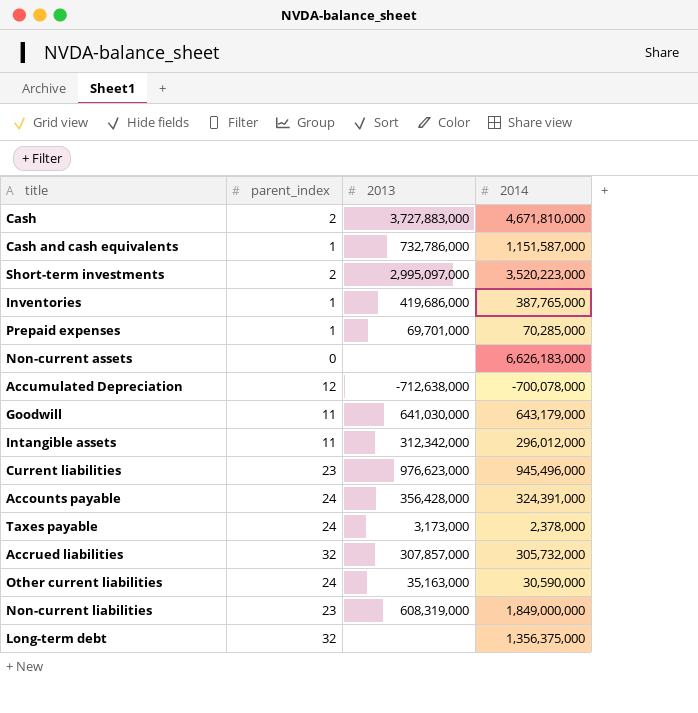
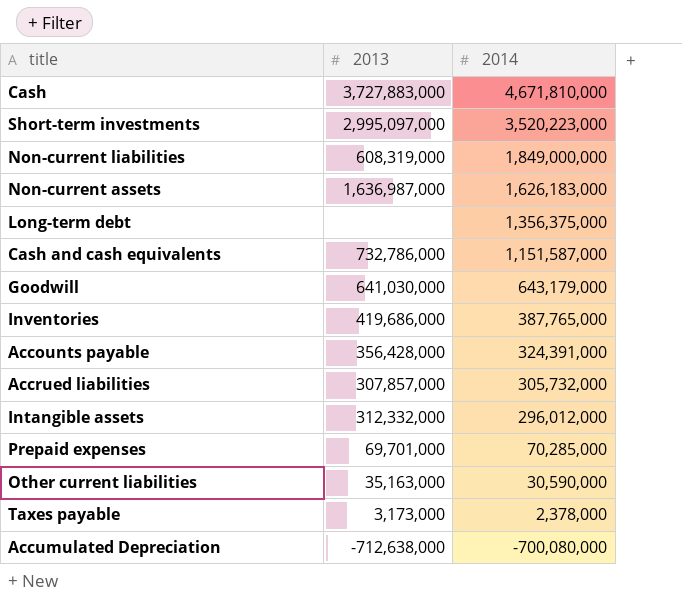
row order: none -> 2014 descending
column parent_index | position: 2 -> none
row Current liabilities: 23 | 976,623,000 | 945,496,000 -> none
Non-current assets | 2013: none -> 1,636,987,000
Non-current assets | 2014: 6,626,183,000 -> 1,626,183,000
Intangible assets | 2013: 312,342,000 -> 312,332,000
Accumulated Depreciation | 2014: -700,078,000 -> -700,080,000

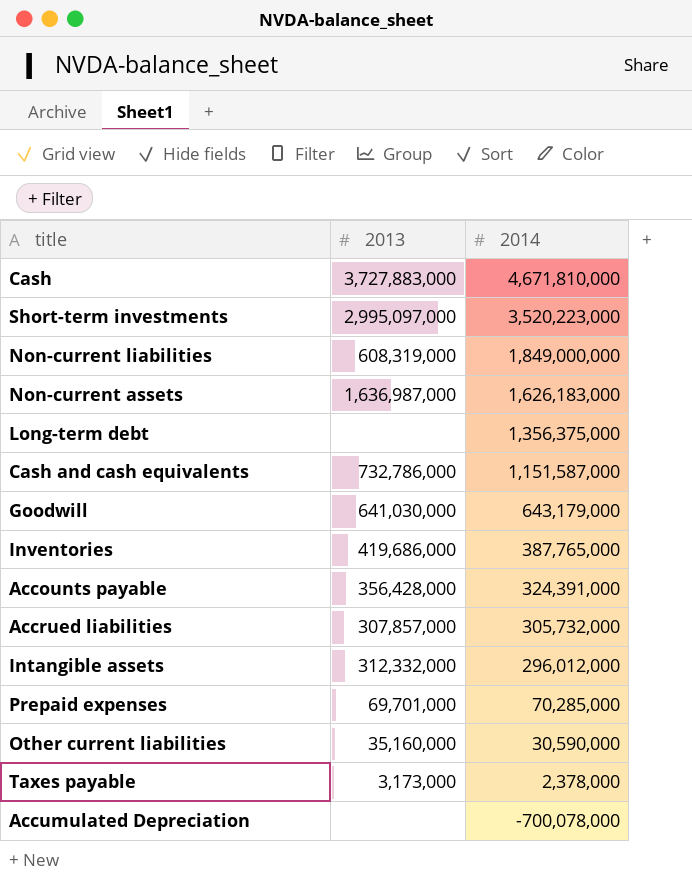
Other current liabilities | 2013: 35,163,000 -> 35,160,000
Accumulated Depreciation | 2013: -712,638,000 -> none
Accumulated Depreciation | 2014: -700,080,000 -> -700,078,000

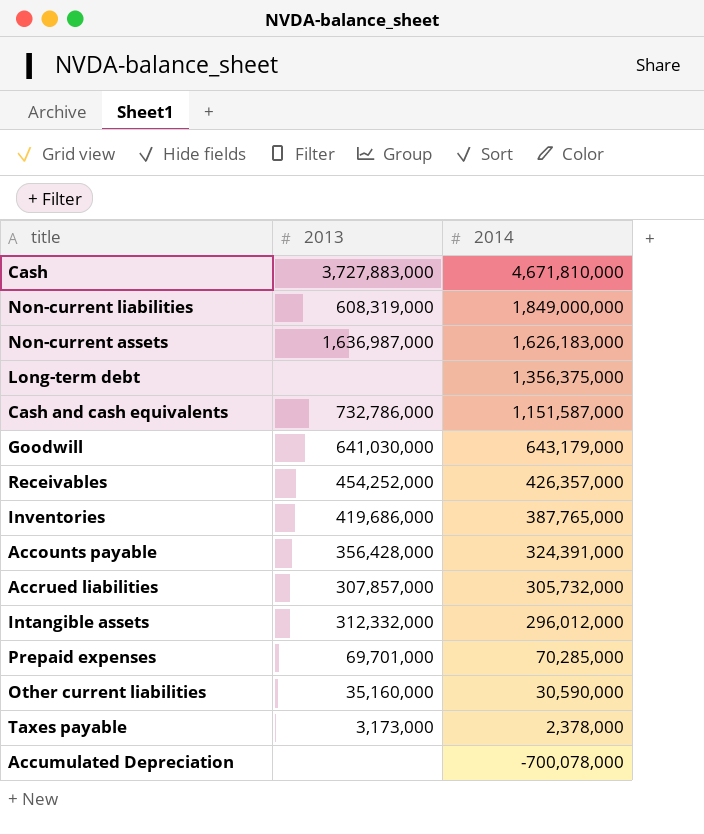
row Short-term investments: 2,995,097,000 | 3,520,223,000 -> none
row Receivables: none -> 454,252,000 | 426,357,000

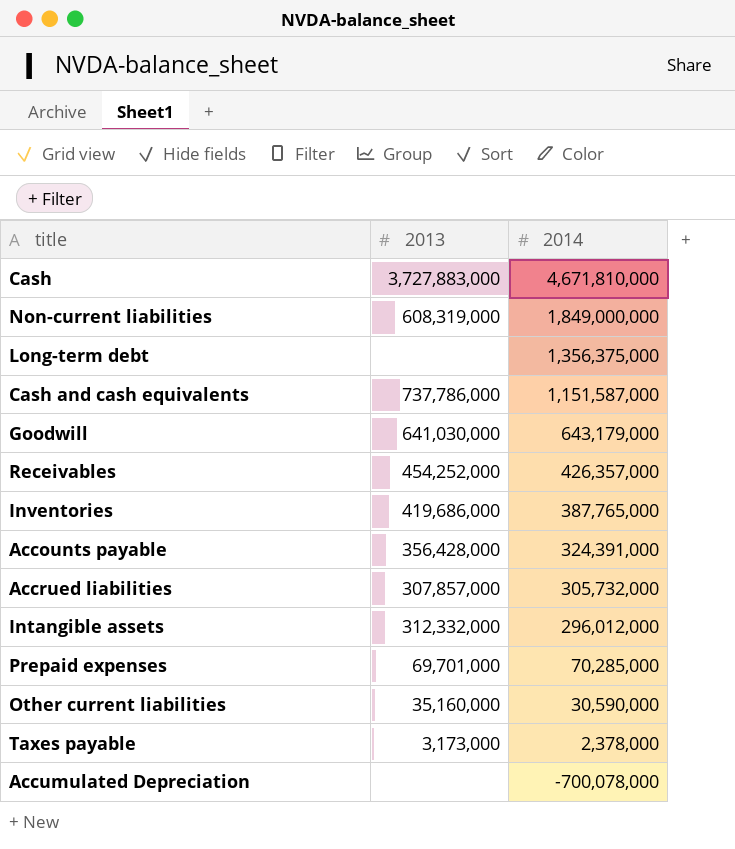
row Non-current assets: 1,636,987,000 | 1,626,183,000 -> none
Cash and cash equivalents | 2013: 732,786,000 -> 737,786,000

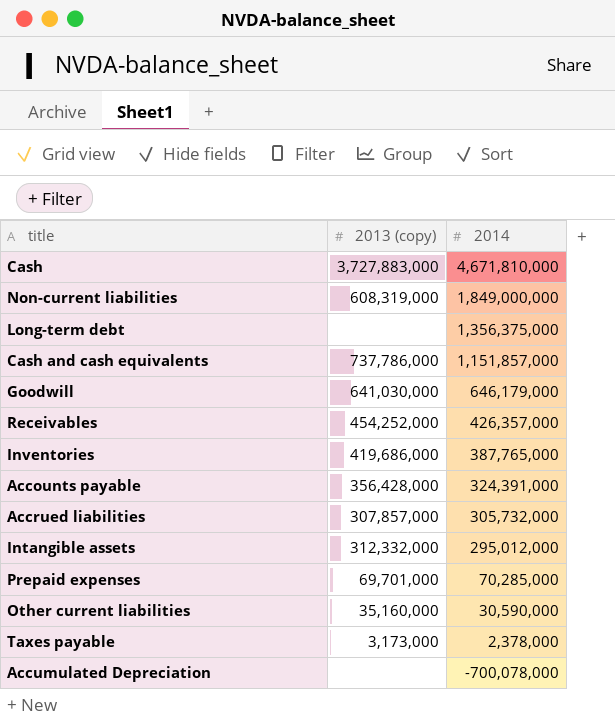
column name: 2013 -> 2013 (copy)
Cash and cash equivalents | 2014: 1,151,587,000 -> 1,151,857,000
Goodwill | 2014: 643,179,000 -> 646,179,000
Intangible assets | 2014: 296,012,000 -> 295,012,000

